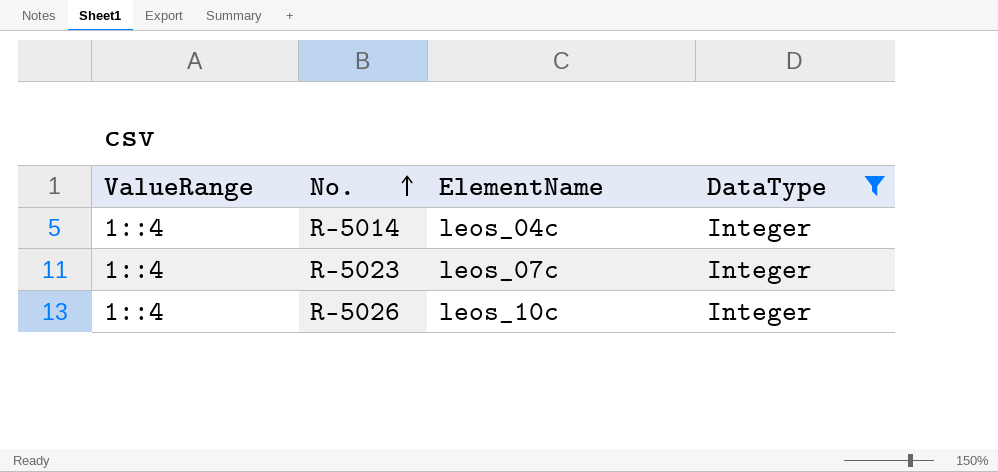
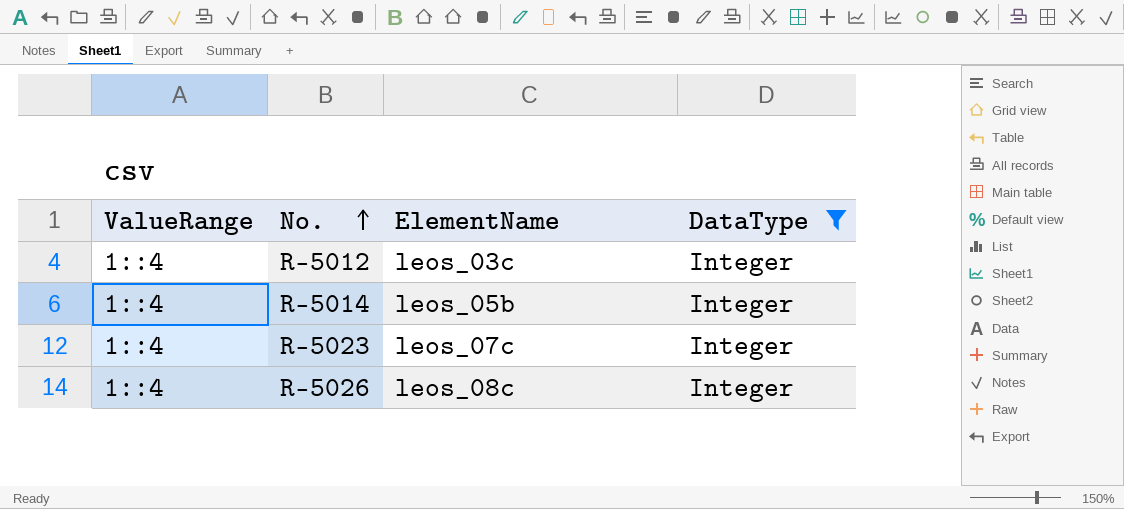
row R-5012: none -> 1::4 | leos_03c | Integer
R-5014 | ElementName: leos_04c -> leos_05b
R-5026 | ElementName: leos_10c -> leos_08c

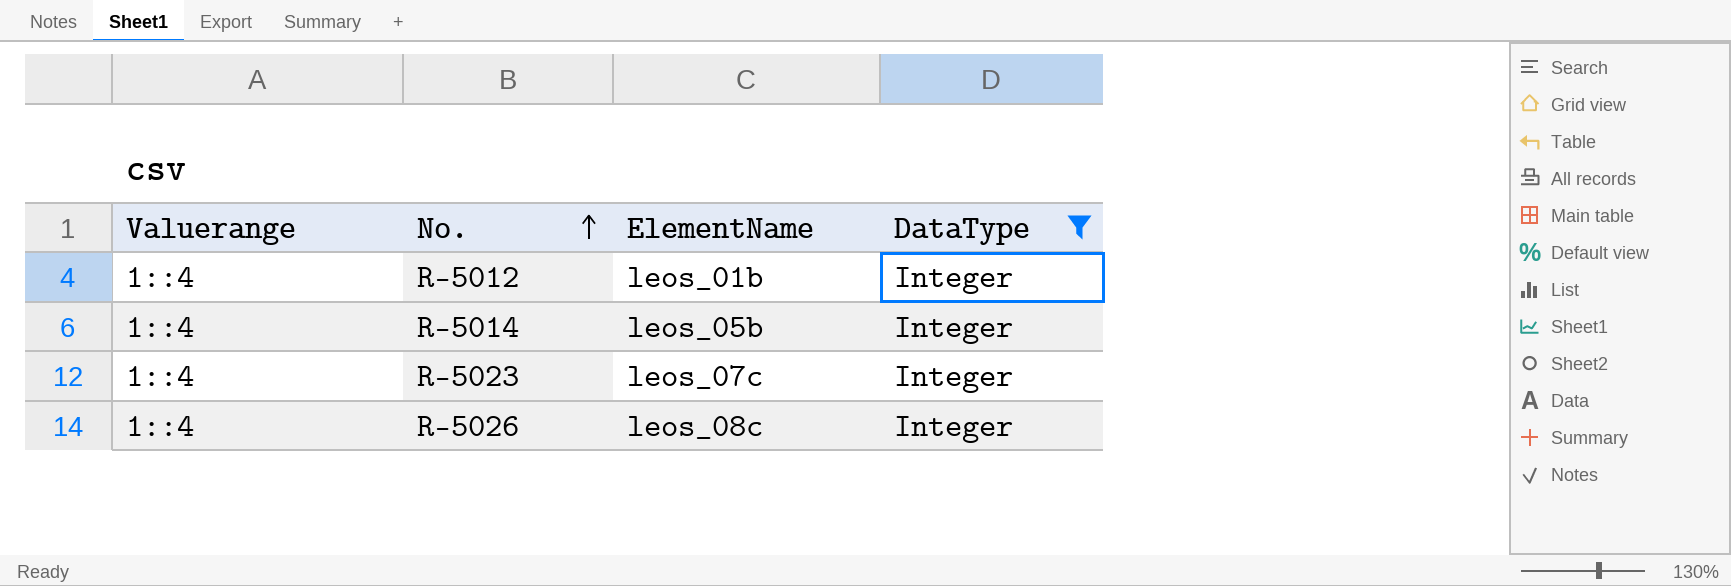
column name: ValueRange -> Valuerange
R-5012 | ElementName: leos_03c -> leos_01b

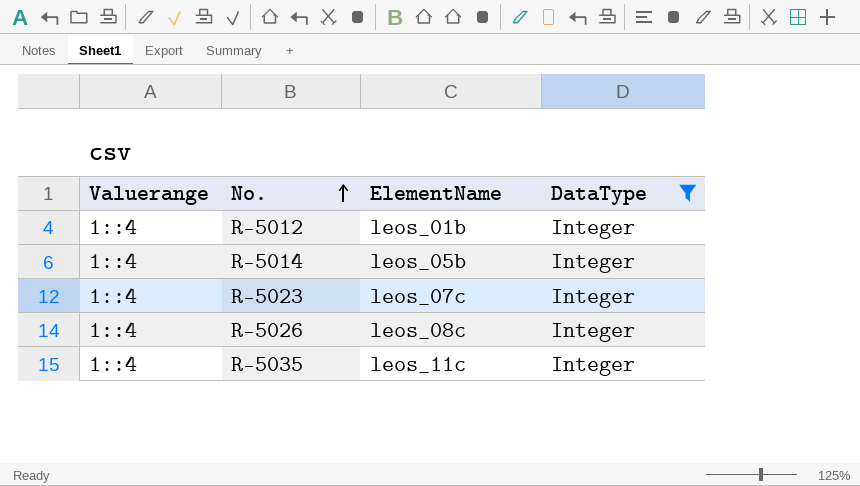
row R-5035: none -> 1::4 | leos_11c | Integer

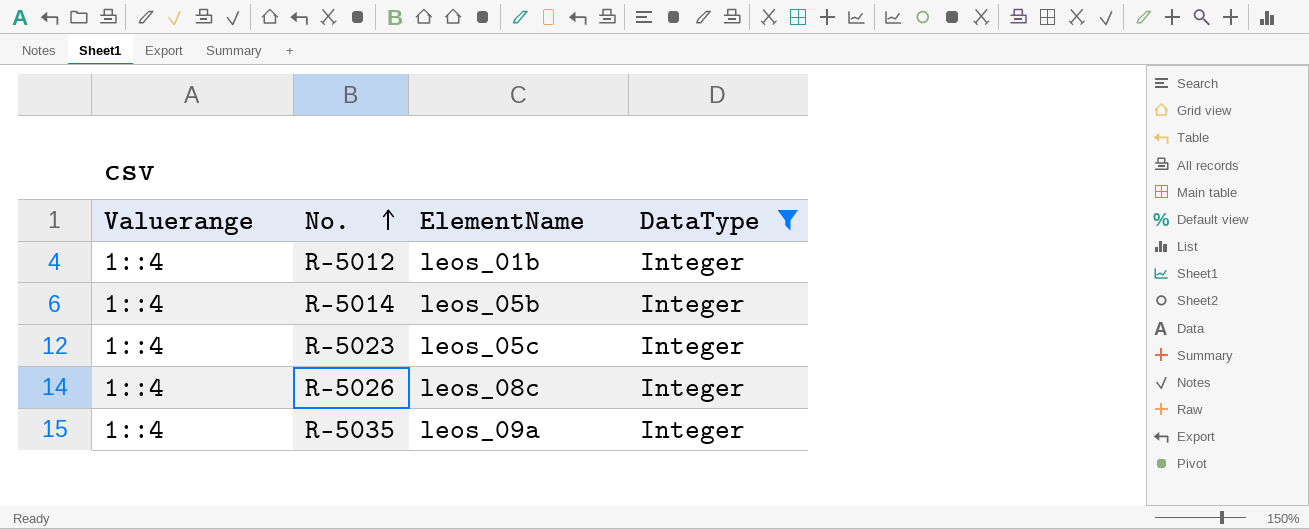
R-5023 | ElementName: leos_07c -> leos_05c
R-5035 | ElementName: leos_11c -> leos_09a

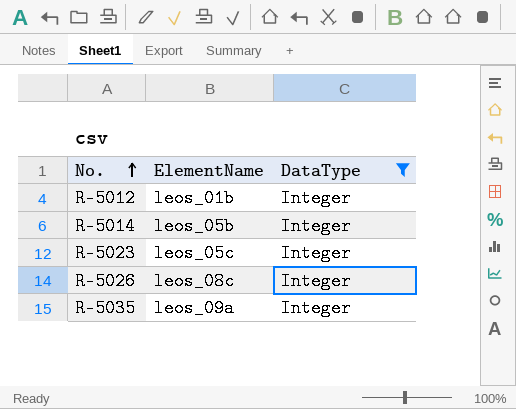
column Valuerange | position: 1 -> none

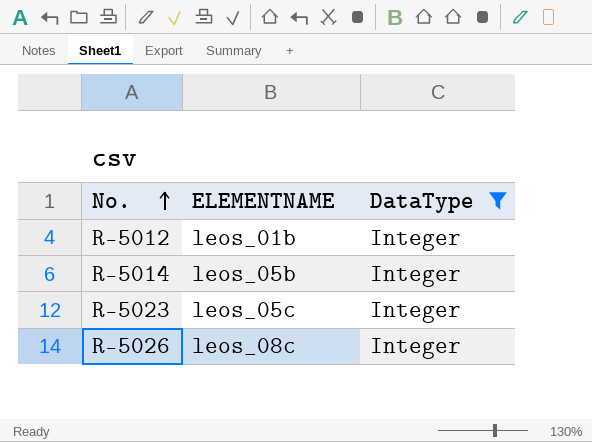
column name: ElementName -> ELEMENTNAME
row R-5035: leos_09a | Integer -> none

